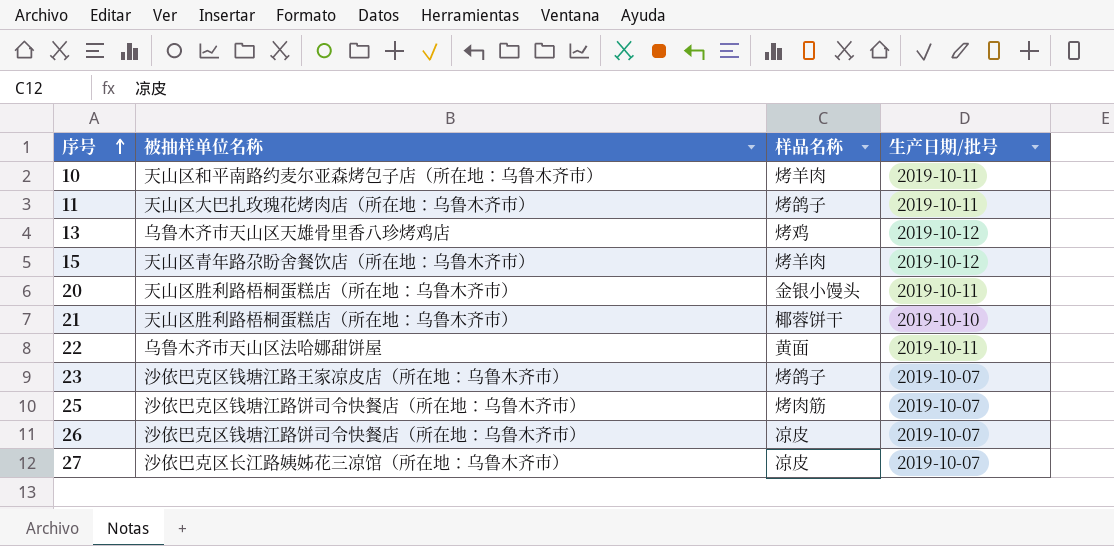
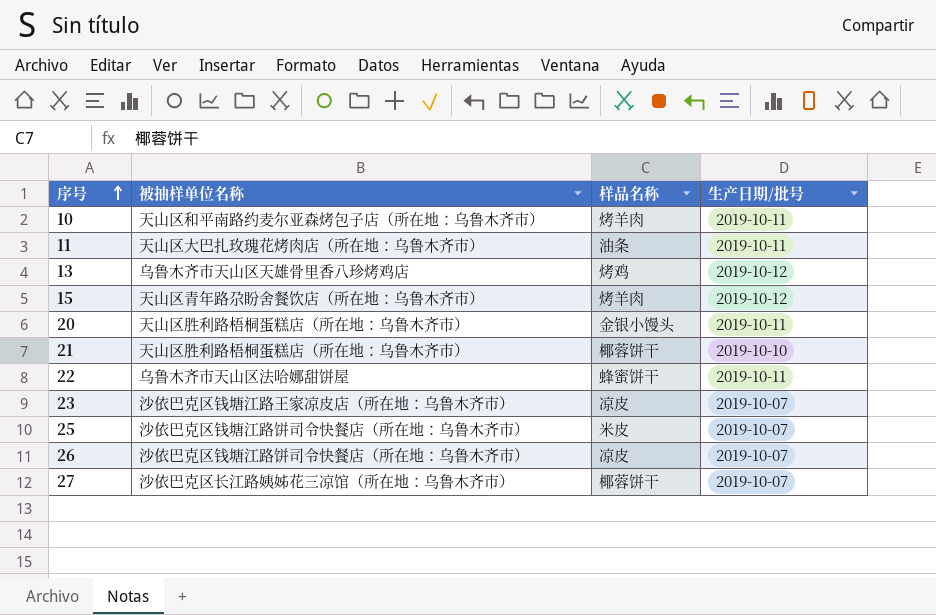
11 | 样品名称: 烤鸽子 -> 油条
22 | 样品名称: 黄面 -> 蜂蜜饼干
23 | 样品名称: 烤鸽子 -> 凉皮
25 | 样品名称: 烤肉筋 -> 米皮
27 | 样品名称: 凉皮 -> 椰蓉饼干

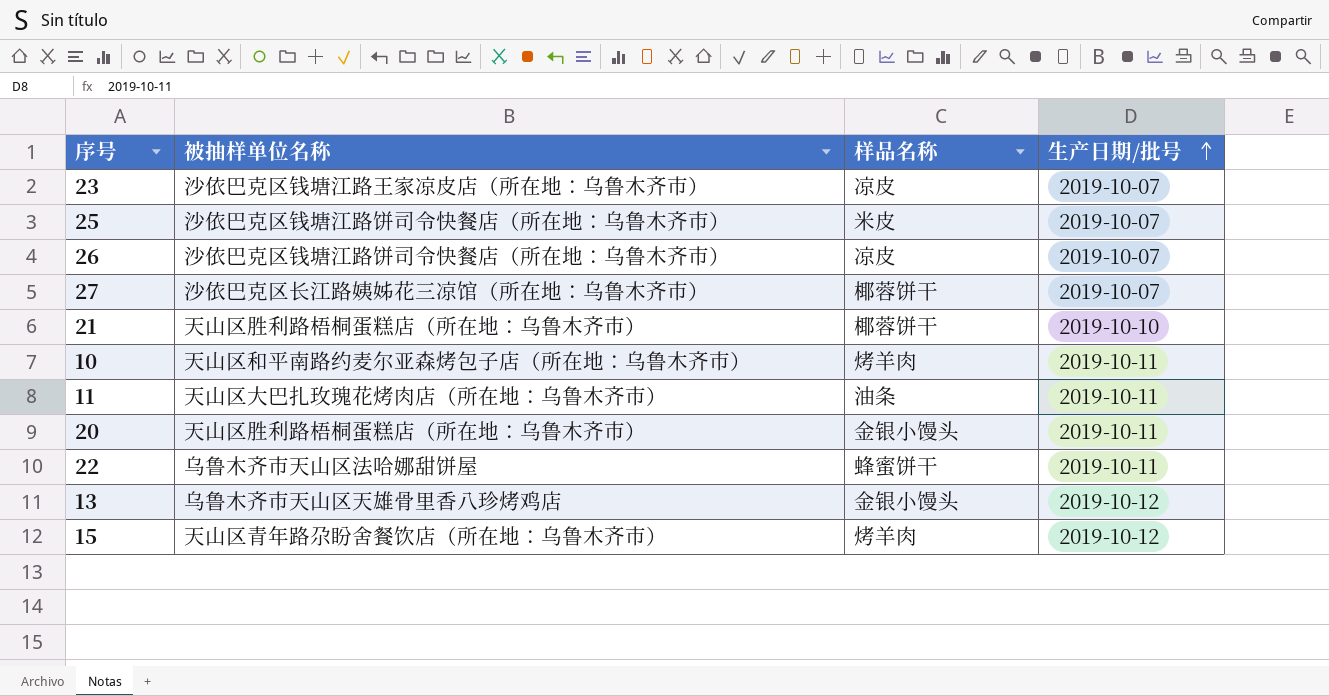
row order: 序号 ascending -> 生产日期/批号 ascending
13 | 样品名称: 烤鸡 -> 金银小馒头

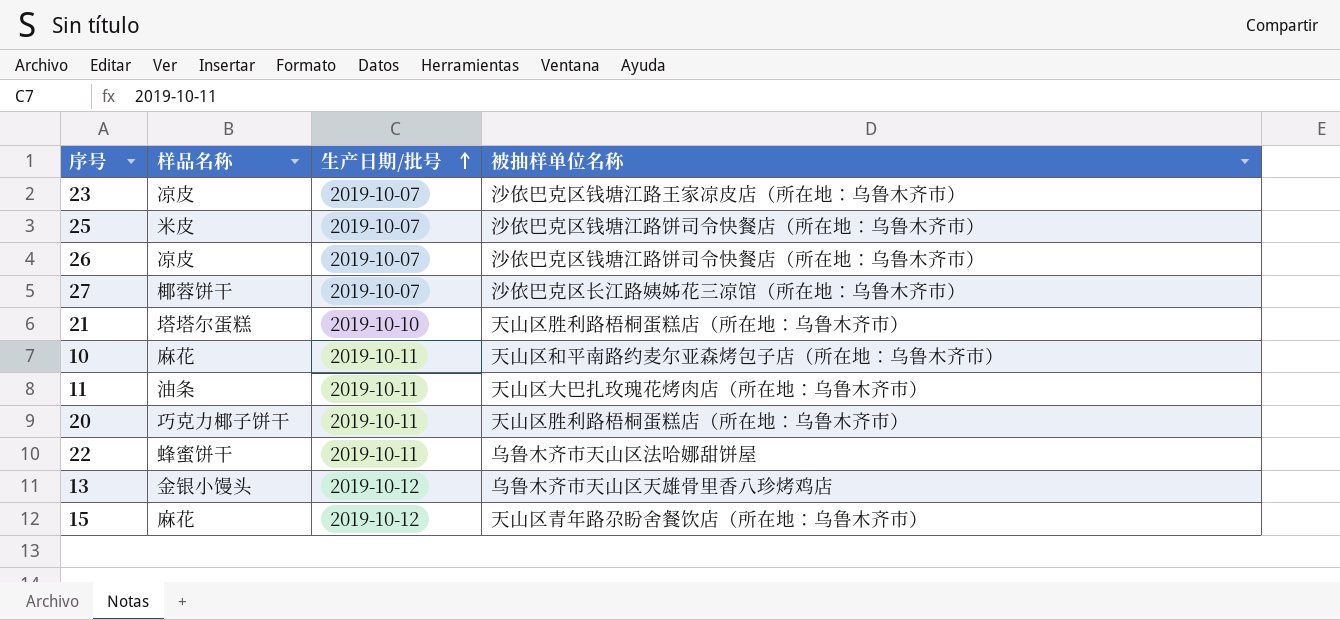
column 被抽样单位名称 | position: 2 -> 4
21 | 样品名称: 椰蓉饼干 -> 塔塔尔蛋糕
10 | 样品名称: 烤羊肉 -> 麻花
20 | 样品名称: 金银小馒头 -> 巧克力椰子饼干
15 | 样品名称: 烤羊肉 -> 麻花

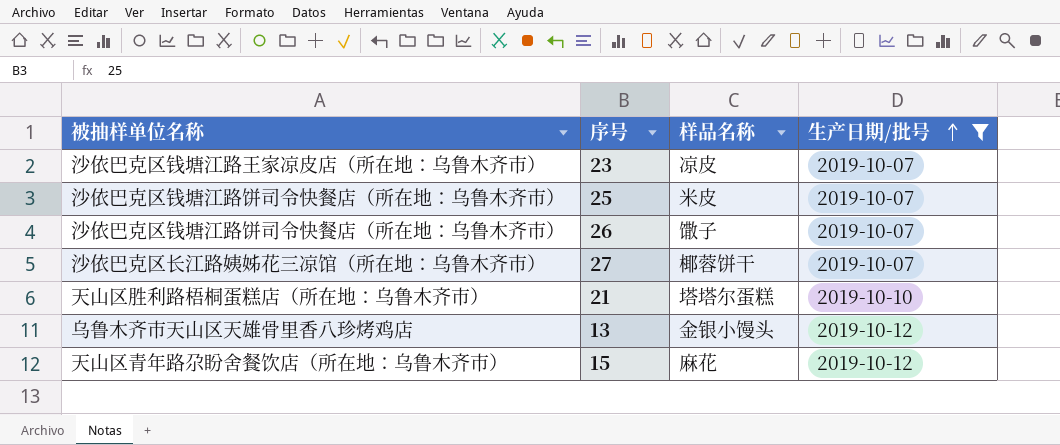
filter: none -> 生产日期/批号 != 2019-10-11
column 被抽样单位名称 | position: 4 -> 1
26 | 样品名称: 凉皮 -> 馓子

